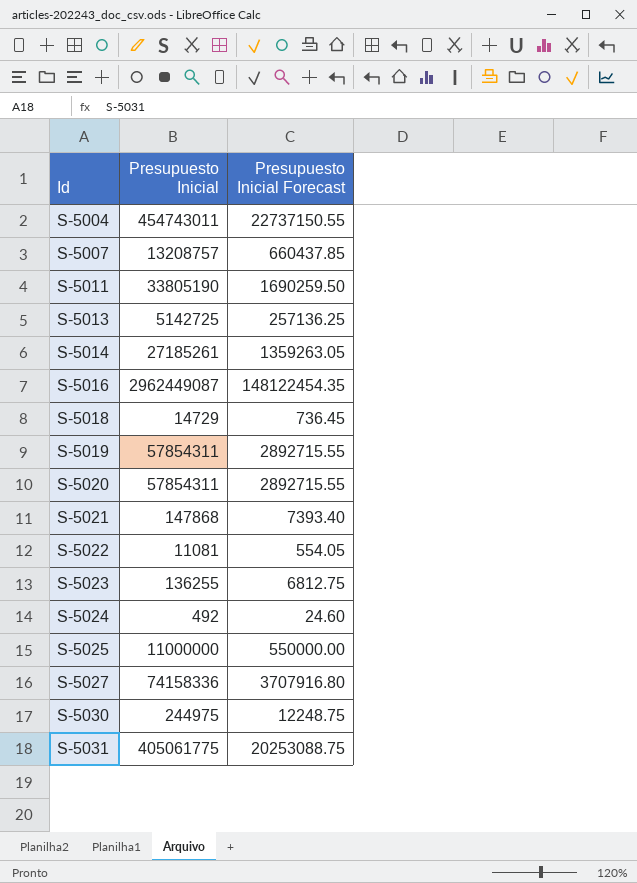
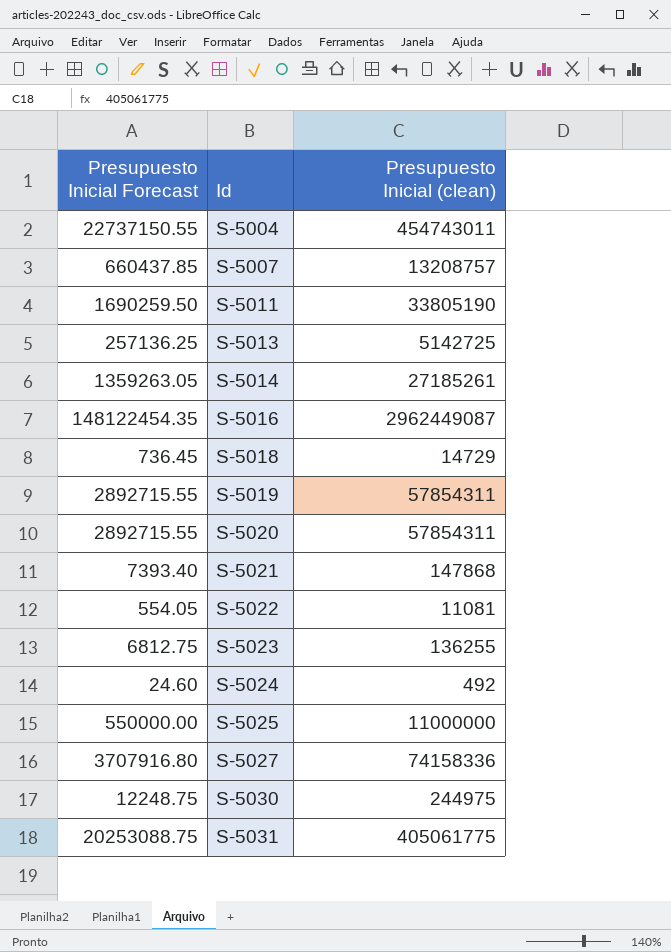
column Presupuesto Inicial Forecast | position: 3 -> 1
column name: Presupuesto Inicial -> Presupuesto Inicial (clean)

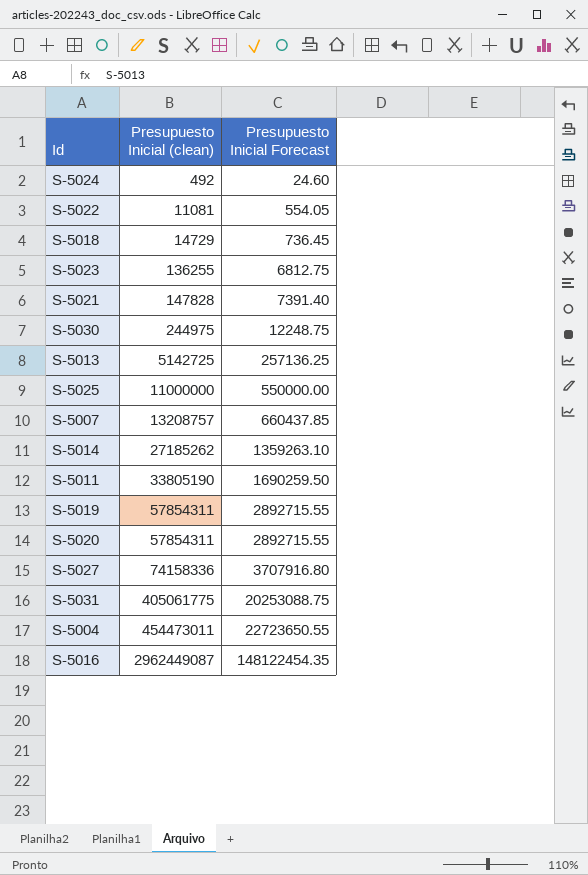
row order: Id ascending -> Presupuesto Inicial (clean) ascending
column Presupuesto Inicial Forecast | position: 1 -> 3
S-5021 | Presupuesto Inicial (clean): 147868 -> 147828
S-5021 | Presupuesto Inicial Forecast: 7393.40 -> 7391.40
S-5014 | Presupuesto Inicial (clean): 27185261 -> 27185262
S-5014 | Presupuesto Inicial Forecast: 1359263.05 -> 1359263.10
S-5004 | Presupuesto Inicial (clean): 454743011 -> 454473011
S-5004 | Presupuesto Inicial Forecast: 22737150.55 -> 22723650.55

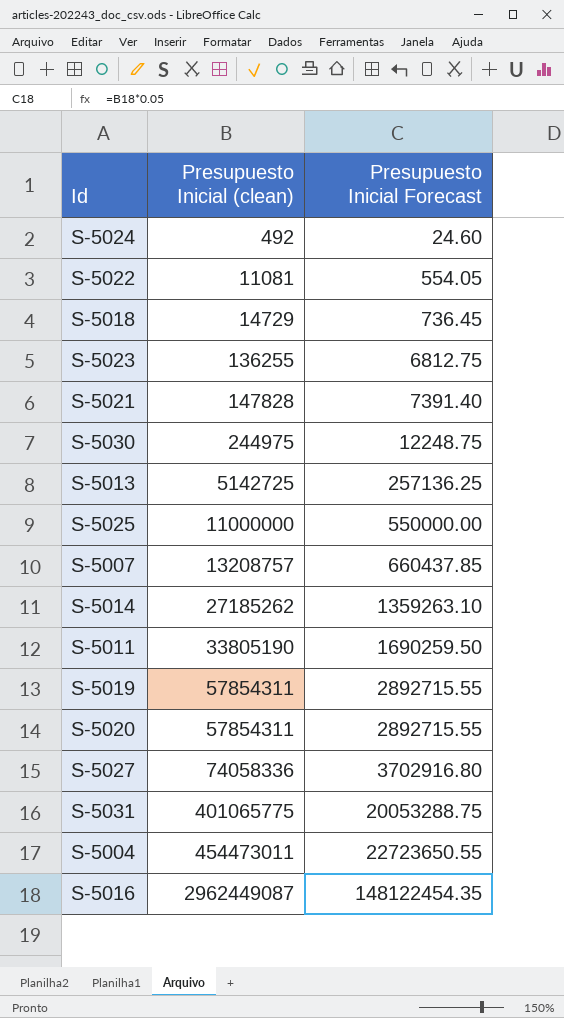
S-5027 | Presupuesto Inicial (clean): 74158336 -> 74058336
S-5027 | Presupuesto Inicial Forecast: 3707916.80 -> 3702916.80
S-5031 | Presupuesto Inicial (clean): 405061775 -> 401065775
S-5031 | Presupuesto Inicial Forecast: 20253088.75 -> 20053288.75

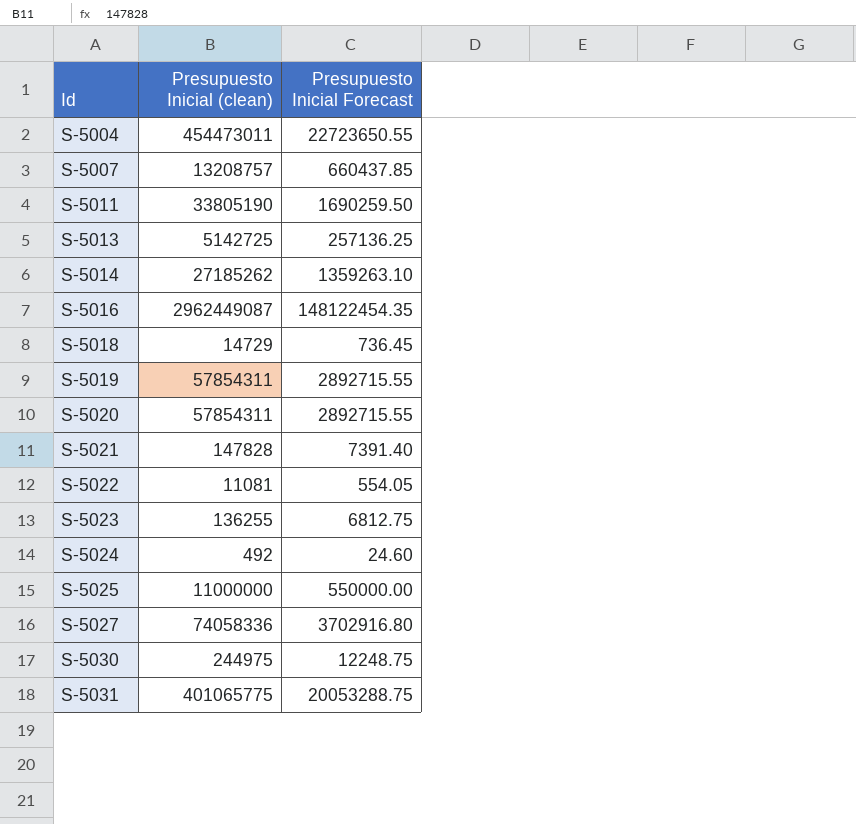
row order: Presupuesto Inicial (clean) ascending -> Id ascending

